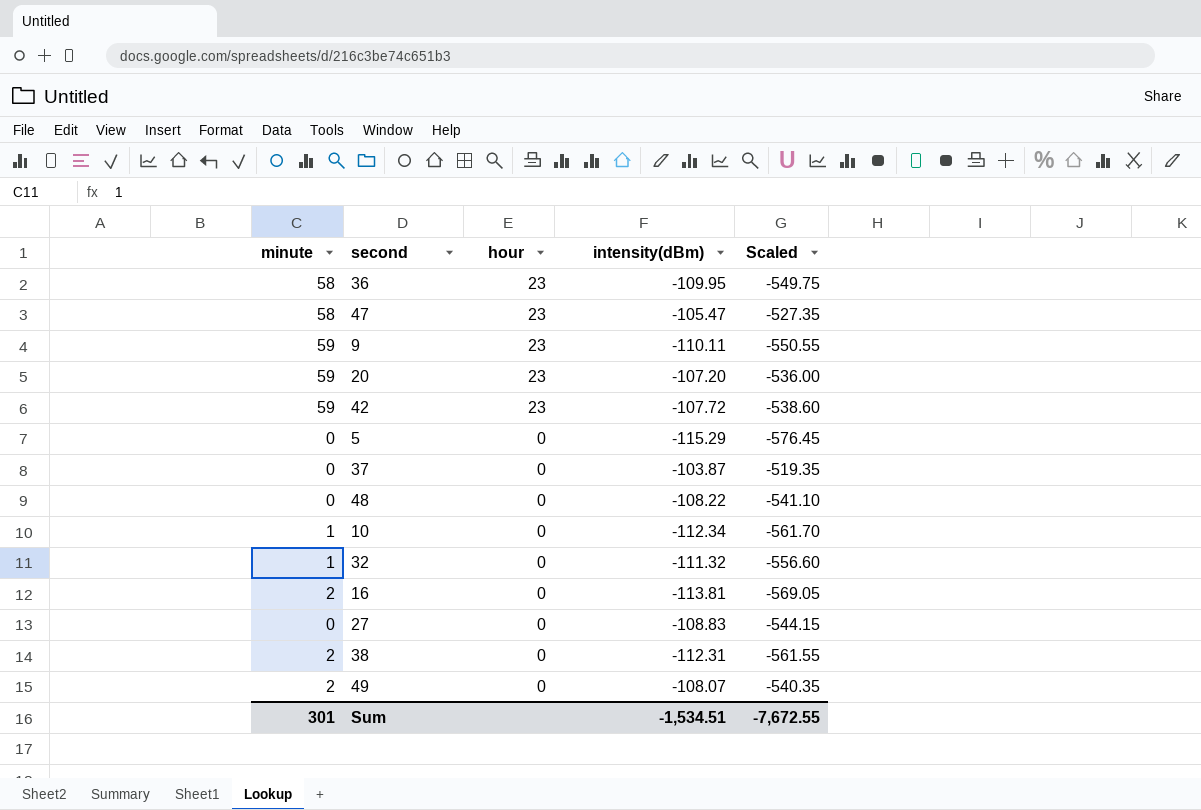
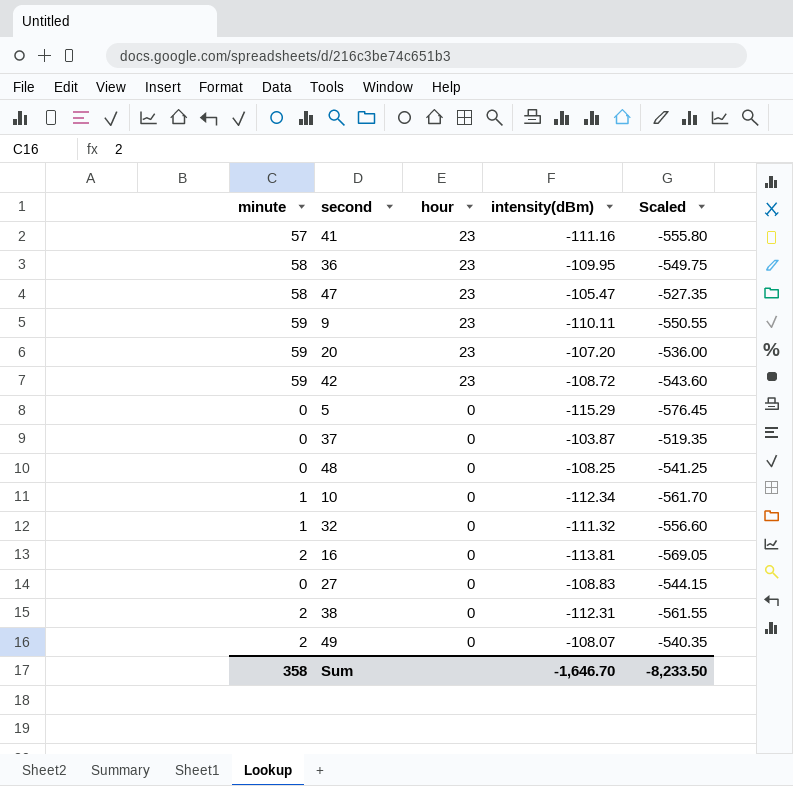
row 41: none -> 57 | 23 | -111.16 | -555.80
42 | intensity(dBm): -107.72 -> -108.72
42 | Scaled: -538.60 -> -543.60
48 | intensity(dBm): -108.22 -> -108.25
48 | Scaled: -541.10 -> -541.25
Sum | minute: 301 -> 358
Sum | intensity(dBm): -1,534.51 -> -1,646.70
Sum | Scaled: -7,672.55 -> -8,233.50

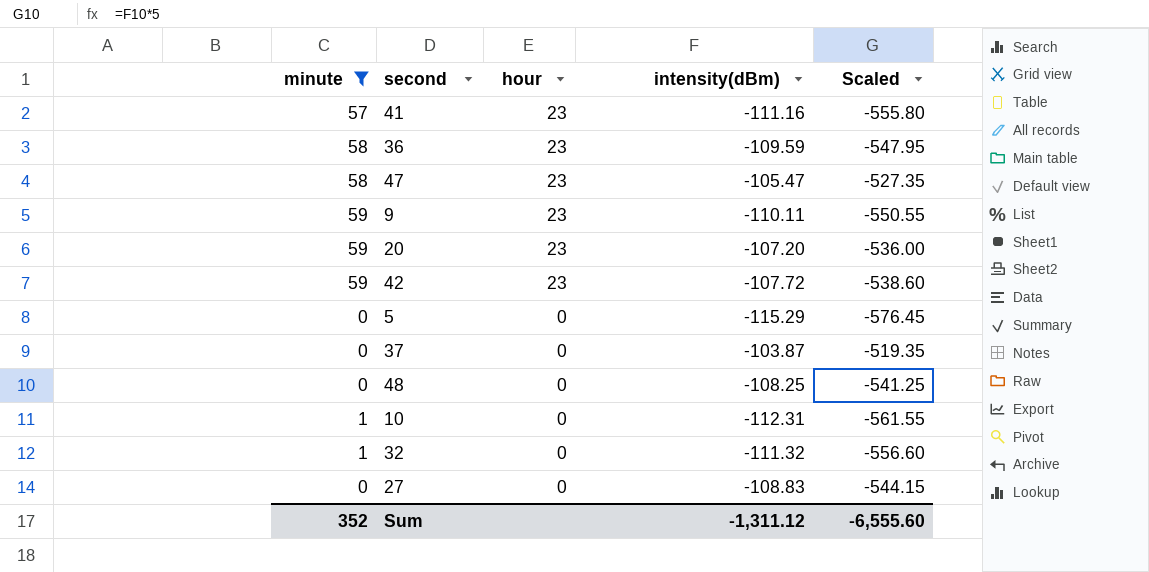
filter: none -> minute != 2
36 | intensity(dBm): -109.95 -> -109.59
36 | Scaled: -549.75 -> -547.95
42 | intensity(dBm): -108.72 -> -107.72
42 | Scaled: -543.60 -> -538.60
10 | intensity(dBm): -112.34 -> -112.31
10 | Scaled: -561.70 -> -561.55
Sum | minute: 358 -> 352
Sum | intensity(dBm): -1,646.70 -> -1,311.12
Sum | Scaled: -8,233.50 -> -6,555.60

